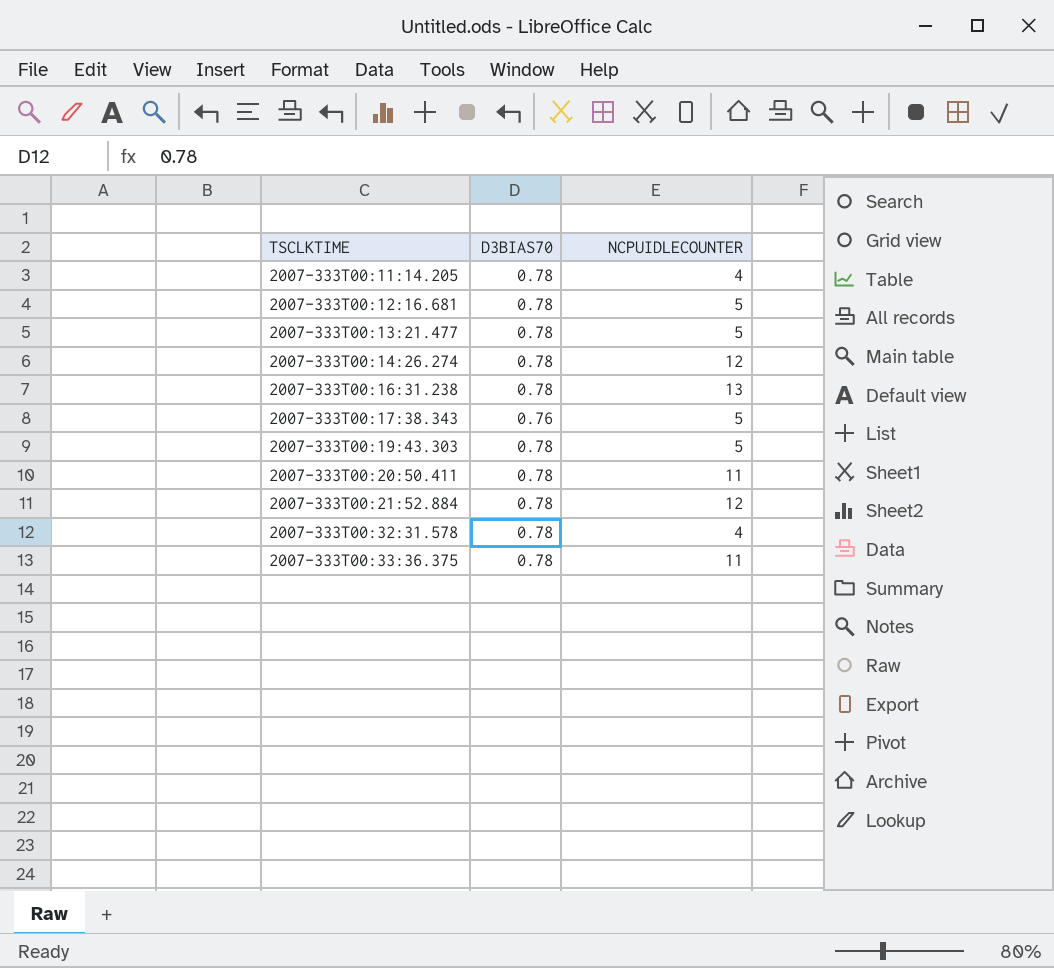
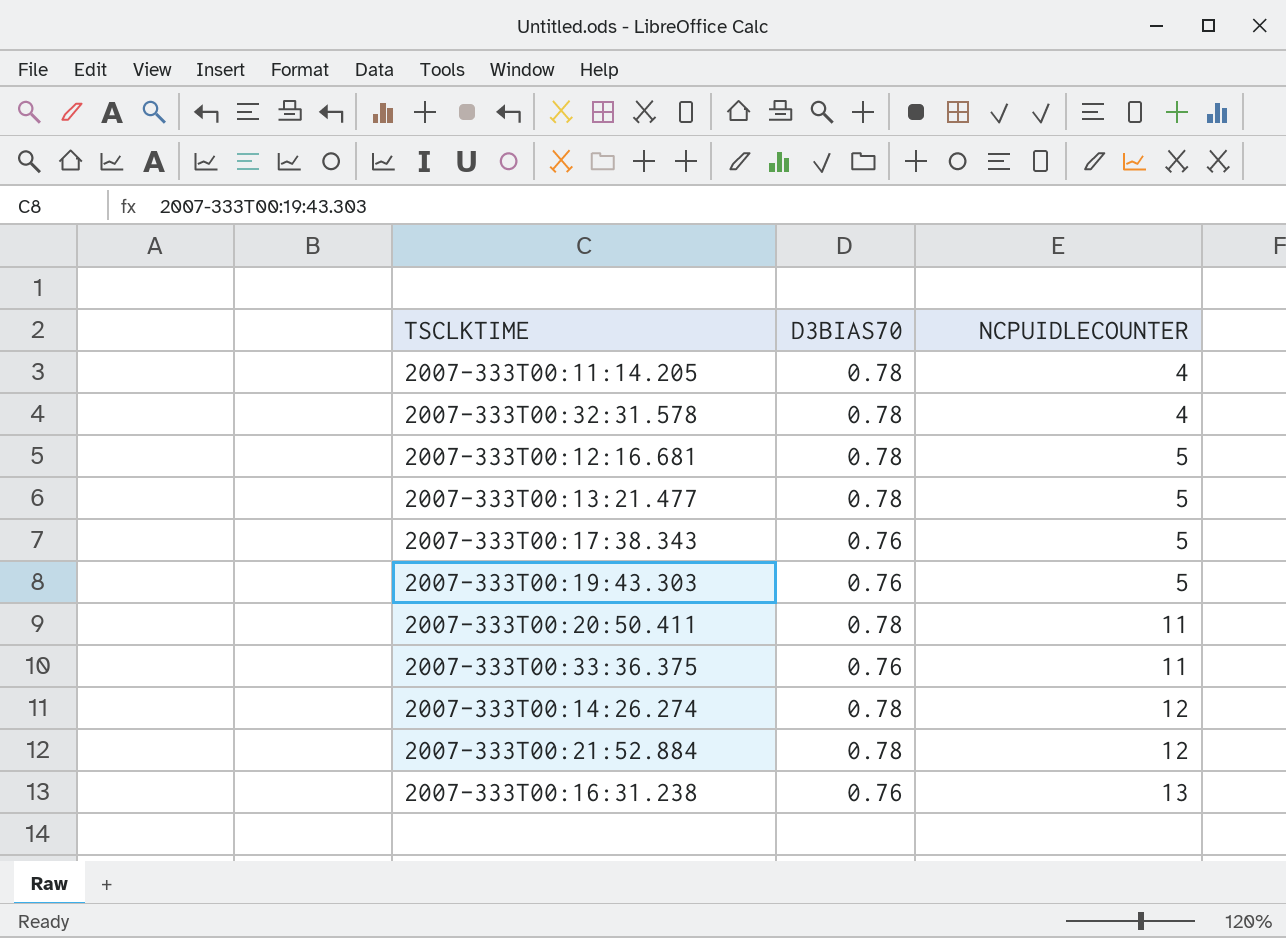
row order: TSCLKTIME ascending -> NCPUIDLECOUNTER ascending
2007-333T00:19:43.303 | D3BIAS70: 0.78 -> 0.76
2007-333T00:33:36.375 | D3BIAS70: 0.78 -> 0.76
2007-333T00:16:31.238 | D3BIAS70: 0.78 -> 0.76

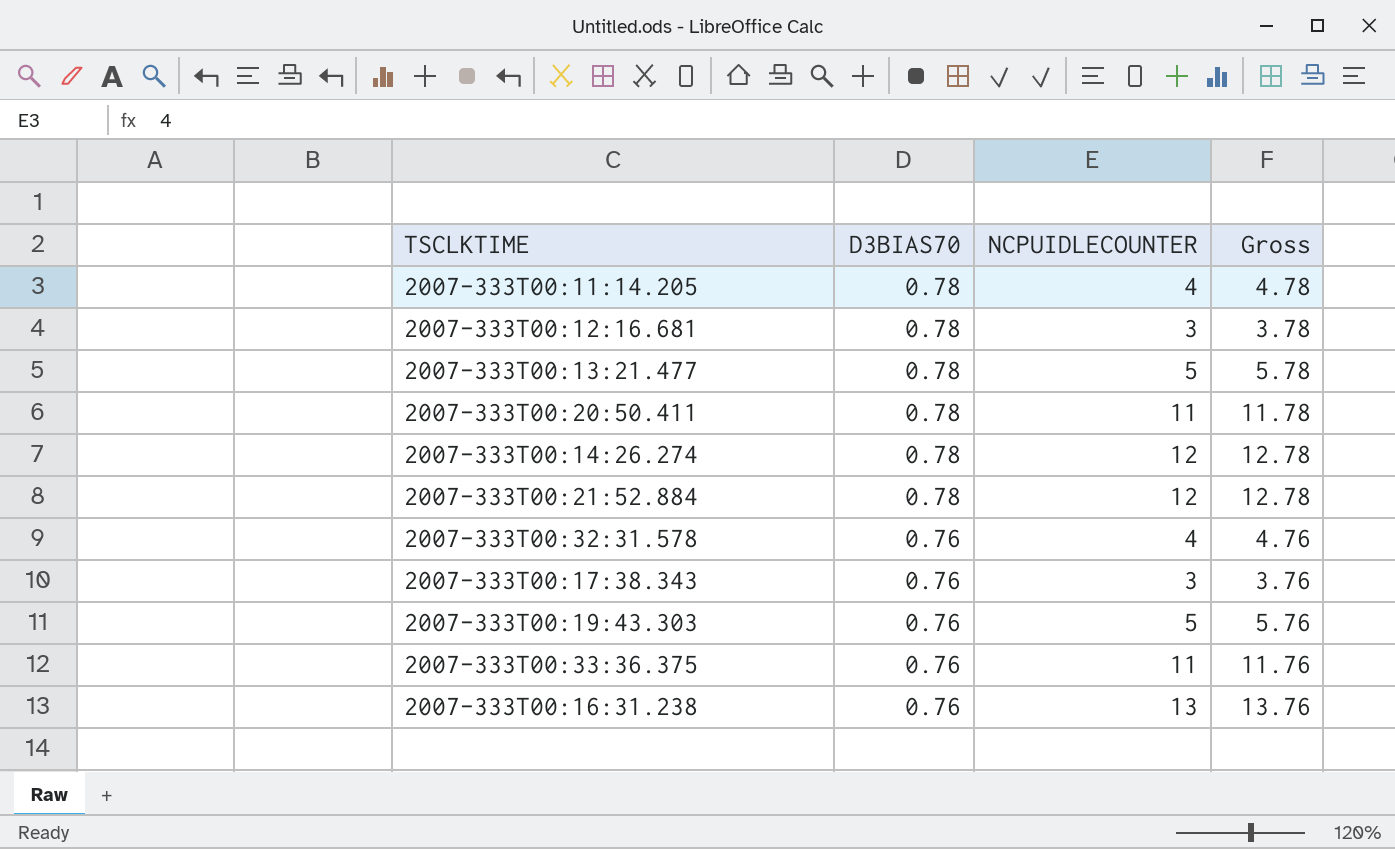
row order: NCPUIDLECOUNTER ascending -> D3BIAS70 descending
column Gross | formula: none -> [D3BIAS70] + [NCPUIDLECOUNTER]
2007-333T00:12:16.681 | NCPUIDLECOUNTER: 5 -> 3
2007-333T00:32:31.578 | D3BIAS70: 0.78 -> 0.76
2007-333T00:17:38.343 | NCPUIDLECOUNTER: 5 -> 3

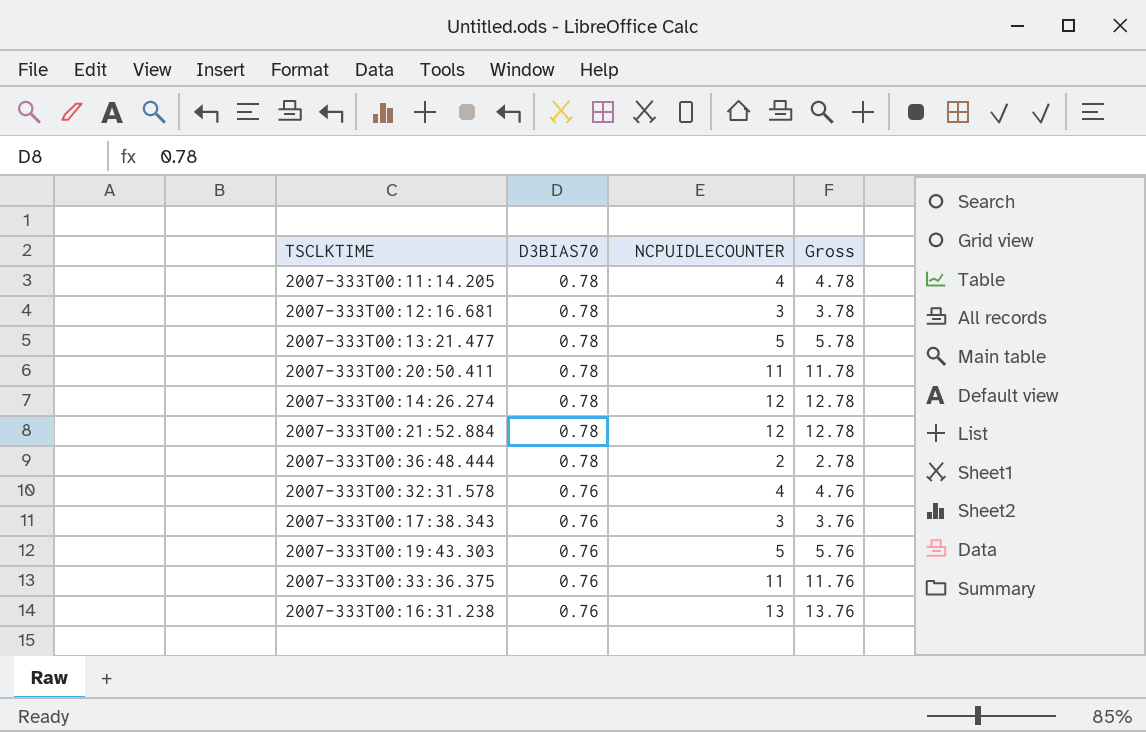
row 2007-333T00:36:48.444: none -> 0.78 | 2 | 2.78

